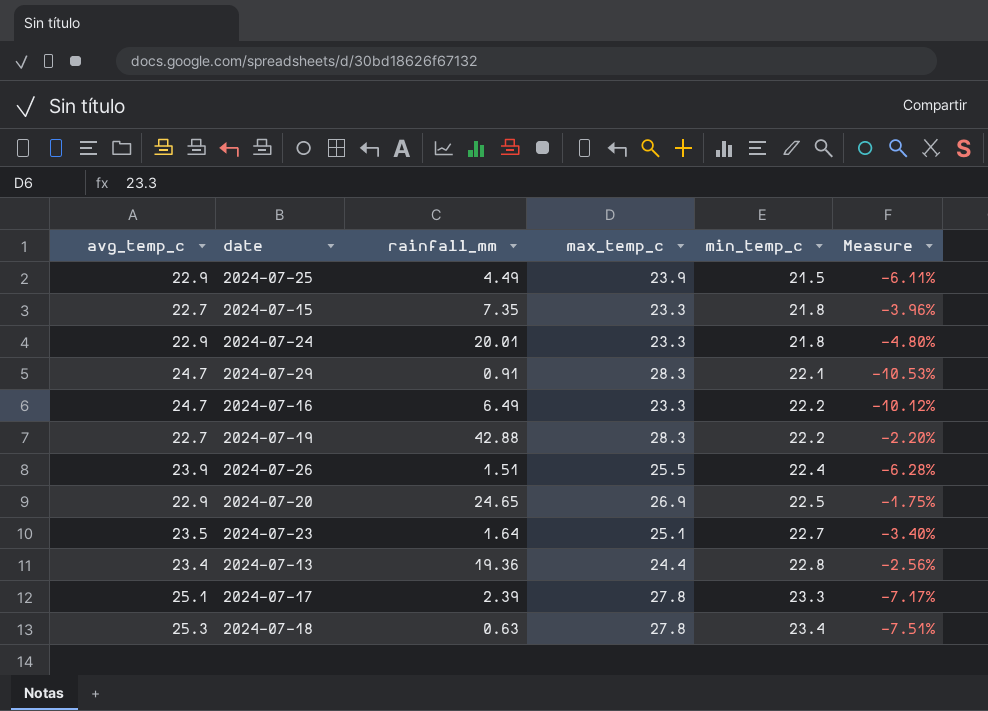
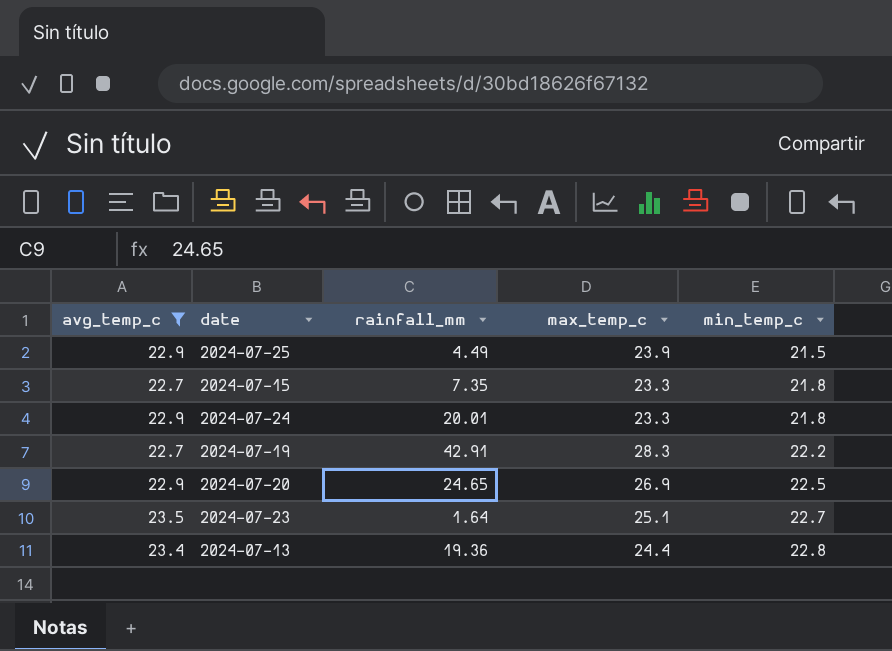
filter: none -> avg_temp_c <= 23.5
column Measure | formula: ([min_temp_c] - [avg_temp_c]) / [avg_temp_c] -> none
2024-07-19 | rainfall_mm: 42.88 -> 42.91

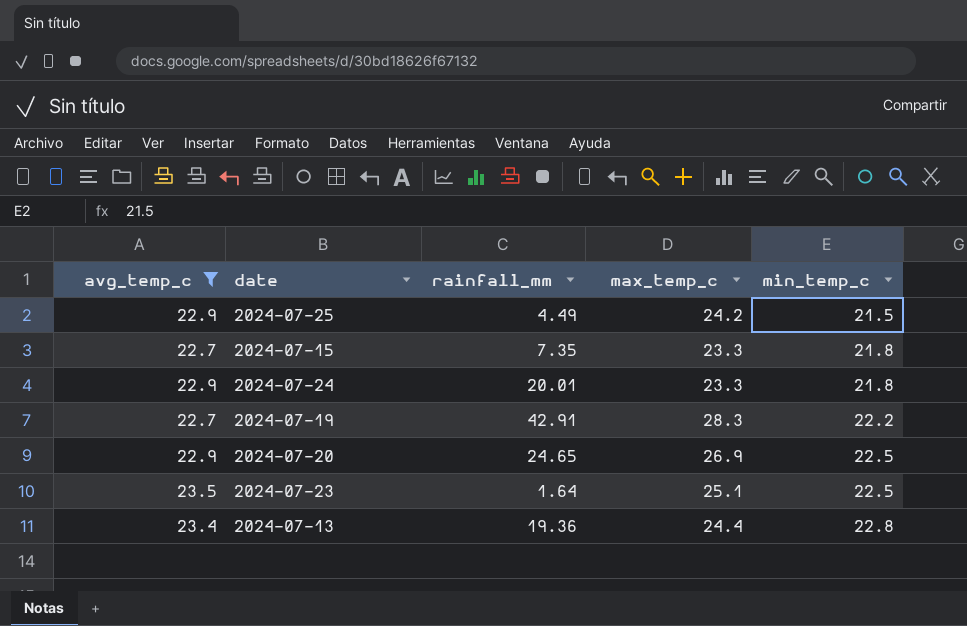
2024-07-25 | max_temp_c: 23.9 -> 24.2
2024-07-23 | min_temp_c: 22.7 -> 22.5

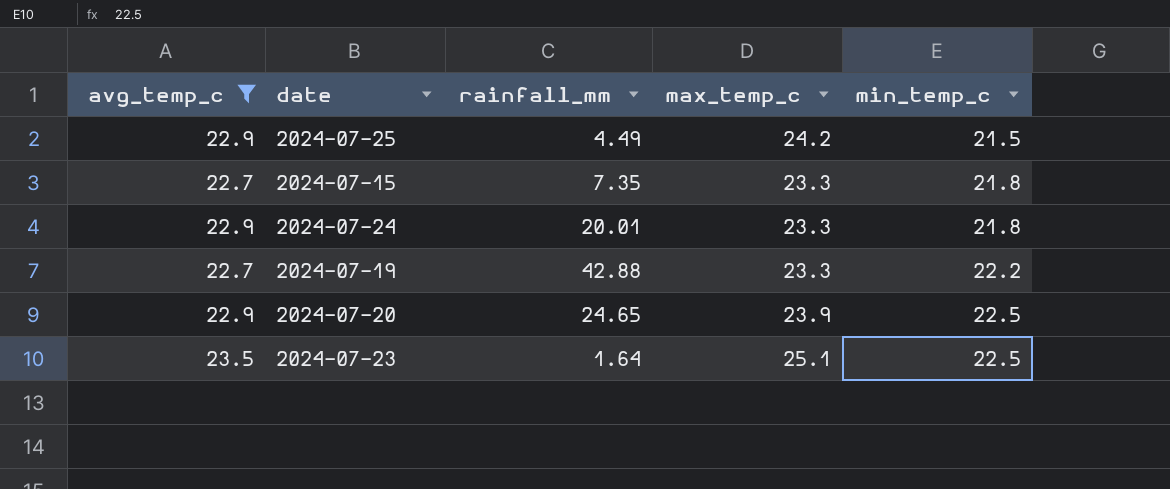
row 2024-07-13: 23.4 | 19.36 | 24.4 | 22.8 -> none
2024-07-19 | rainfall_mm: 42.91 -> 42.88
2024-07-19 | max_temp_c: 28.3 -> 23.3
2024-07-20 | max_temp_c: 26.9 -> 23.9

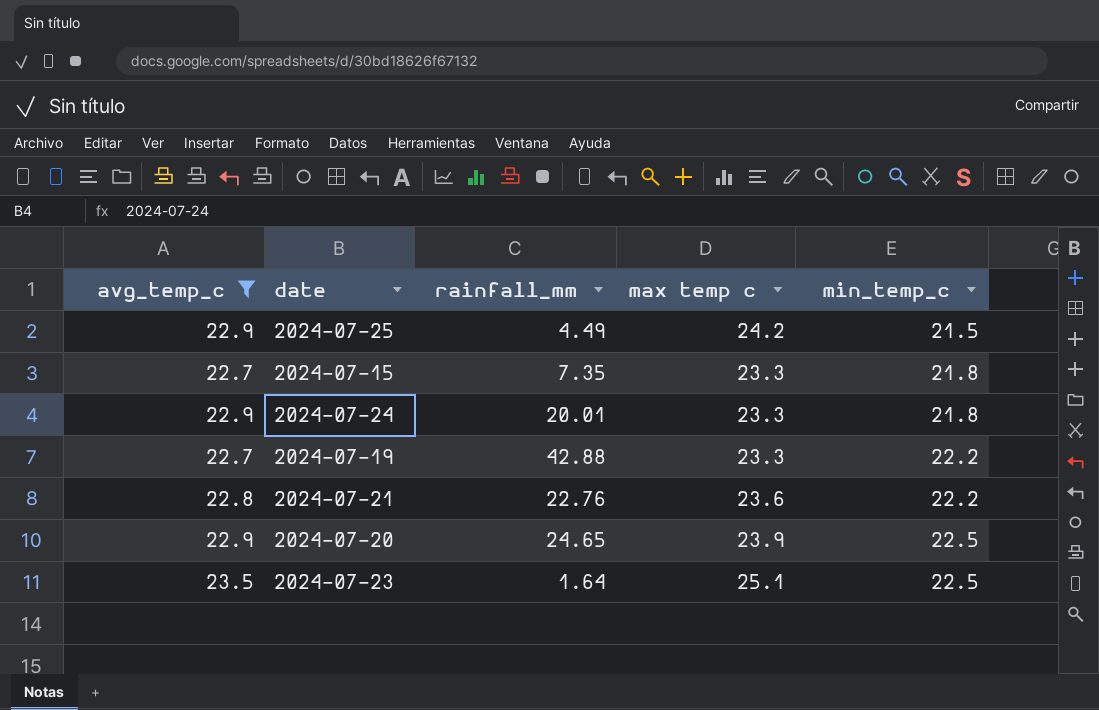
column name: max_temp_c -> max temp c
row 2024-07-21: none -> 22.8 | 22.76 | 23.6 | 22.2

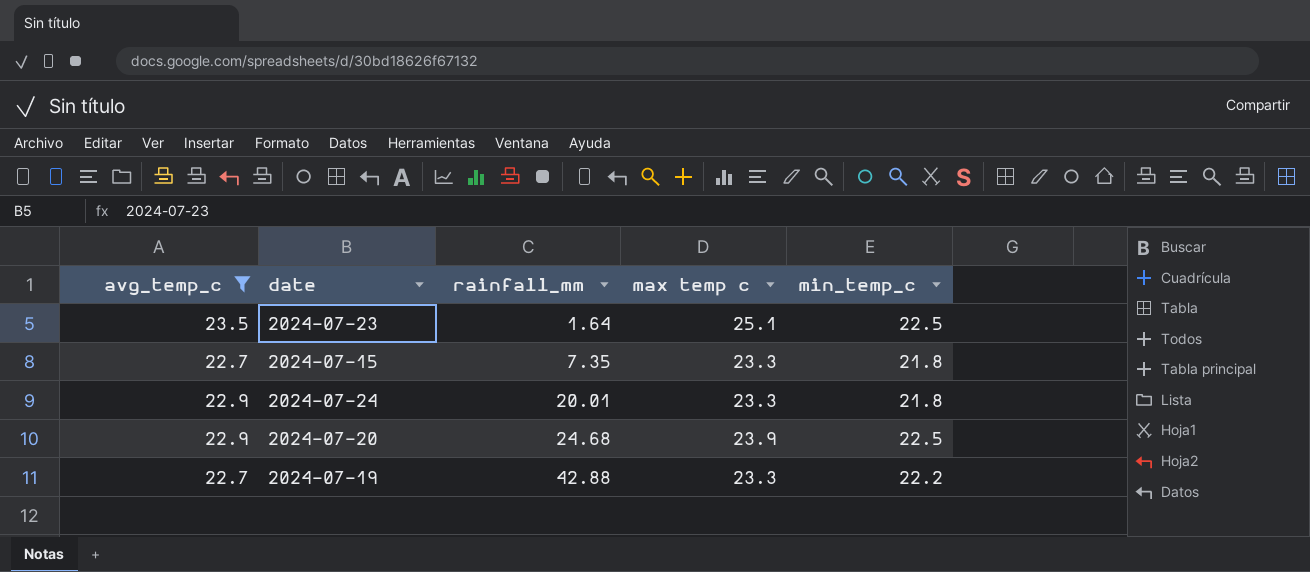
row order: min_temp_c ascending -> rainfall_mm ascending
row 2024-07-25: 22.9 | 4.49 | 24.2 | 21.5 -> none
row 2024-07-21: 22.8 | 22.76 | 23.6 | 22.2 -> none
2024-07-20 | rainfall_mm: 24.65 -> 24.68

